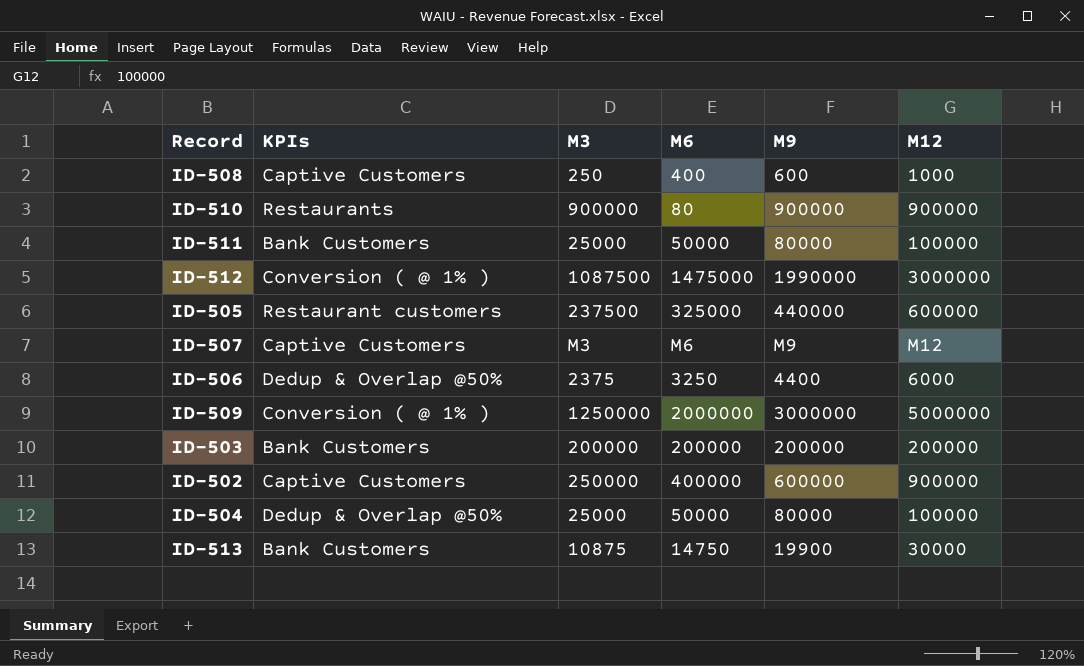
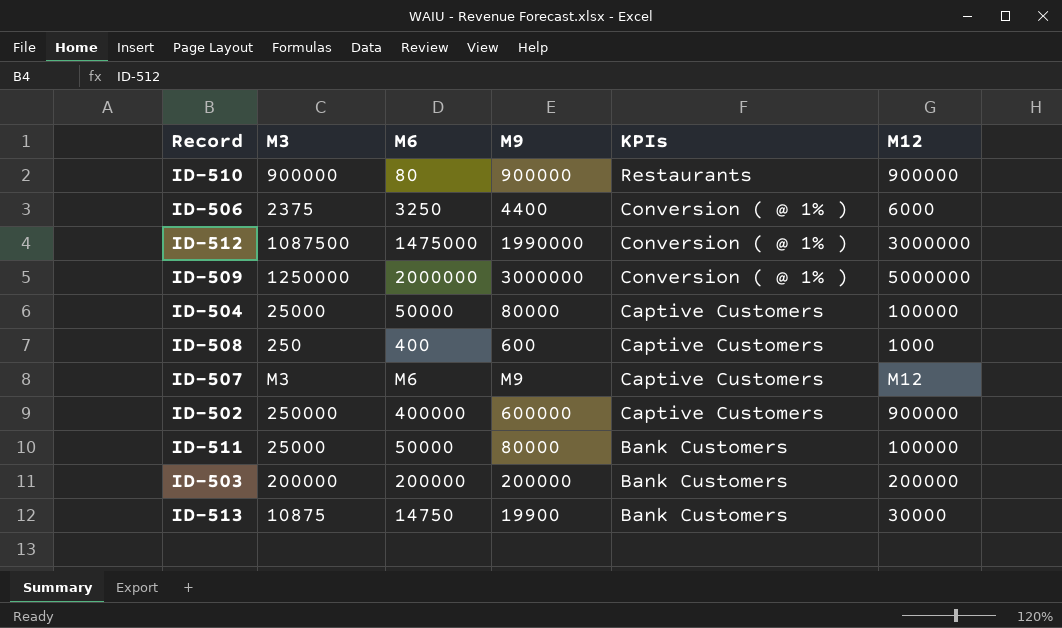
row order: none -> KPIs descending
column KPIs | position: 2 -> 5
row ID-505: Restaurant customers | 237500 | 325000 | 440000 | 600000 -> none
ID-506 | KPIs: Dedup & Overlap @50% -> Conversion ( @ 1% )
ID-504 | KPIs: Dedup & Overlap @50% -> Captive Customers

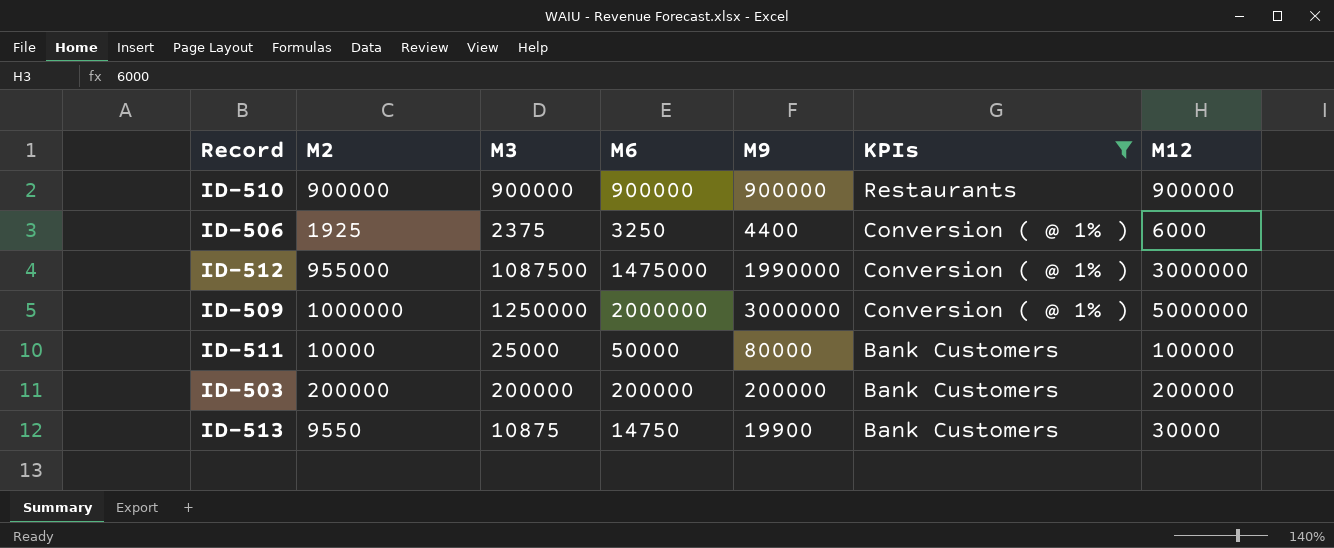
filter: none -> KPIs != Captive Customers
column M2 | position: none -> 2
ID-510 | M6: 80 -> 900000

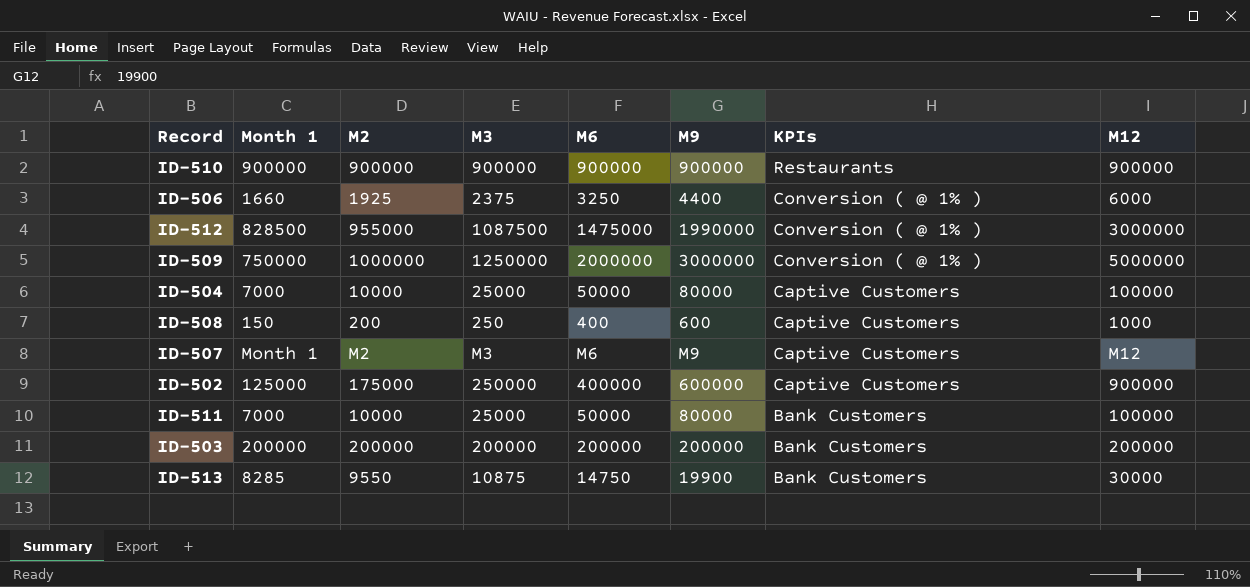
filter: KPIs != Captive Customers -> none
column Month 1 | position: none -> 2

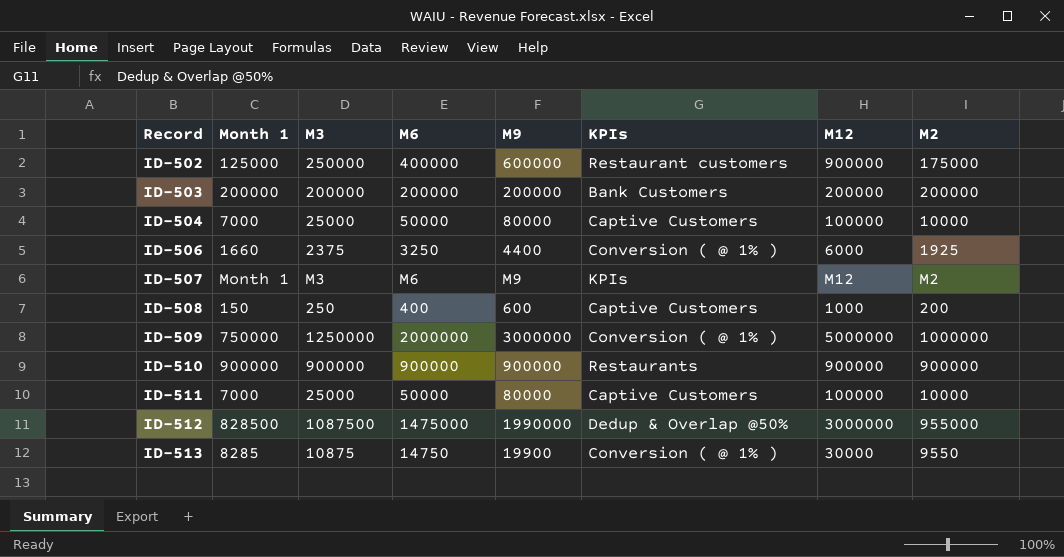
row order: KPIs descending -> Record ascending
column M2 | position: 3 -> 8
ID-502 | KPIs: Captive Customers -> Restaurant customers
ID-507 | KPIs: Captive Customers -> KPIs
ID-511 | KPIs: Bank Customers -> Captive Customers
ID-512 | KPIs: Conversion ( @ 1% ) -> Dedup & Overlap @50%
ID-513 | KPIs: Bank Customers -> Conversion ( @ 1% )

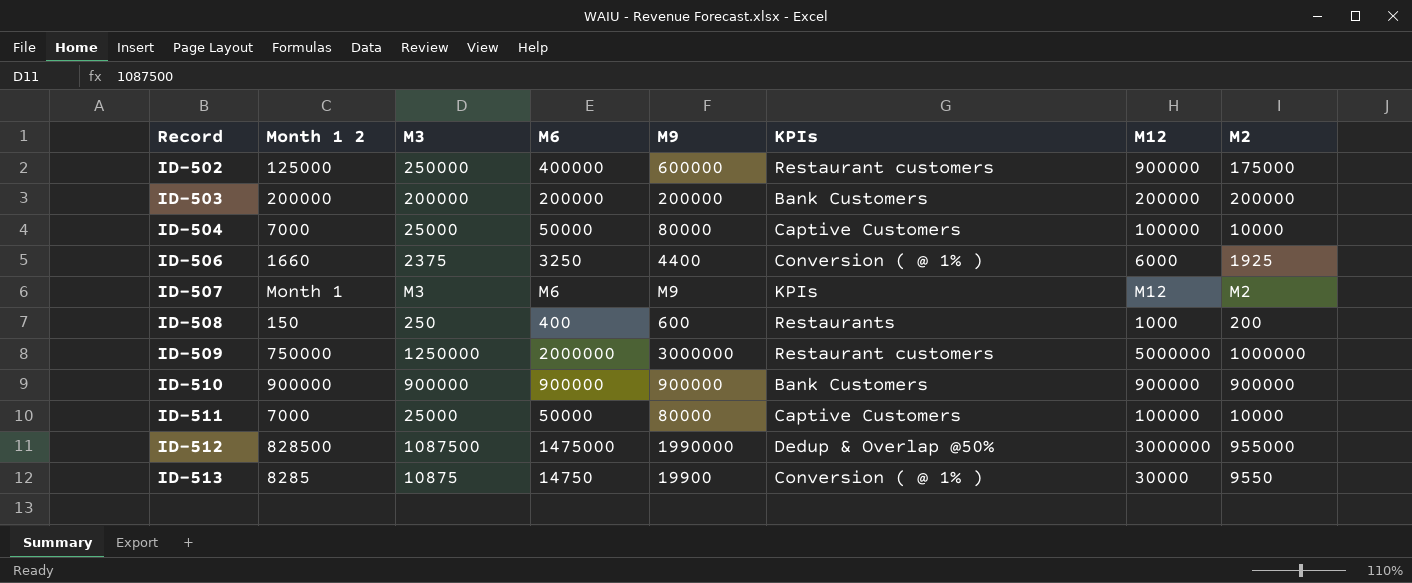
column name: Month 1 -> Month 1 2
ID-508 | KPIs: Captive Customers -> Restaurants
ID-509 | KPIs: Conversion ( @ 1% ) -> Restaurant customers
ID-510 | KPIs: Restaurants -> Bank Customers

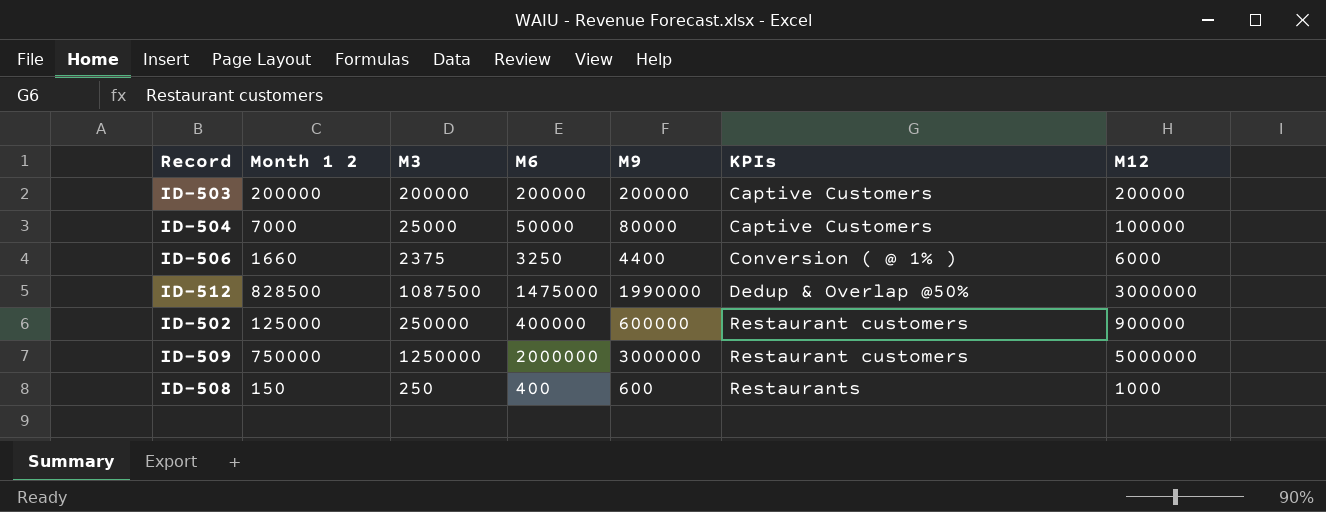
row order: Record ascending -> KPIs ascending
column M2 | position: 8 -> none
row ID-507: Month 1 | M3 | M6 | M9 | KPIs | M12 | M2 -> none
row ID-510: 900000 | 900000 | 900000 | 900000 | Bank Customers | 900000 | 900000 -> none
row ID-511: 7000 | 25000 | 50000 | 80000 | Captive Customers | 100000 | 10000 -> none
row ID-513: 8285 | 10875 | 14750 | 19900 | Conversion ( @ 1% ) | 30000 | 9550 -> none
ID-503 | KPIs: Bank Customers -> Captive Customers

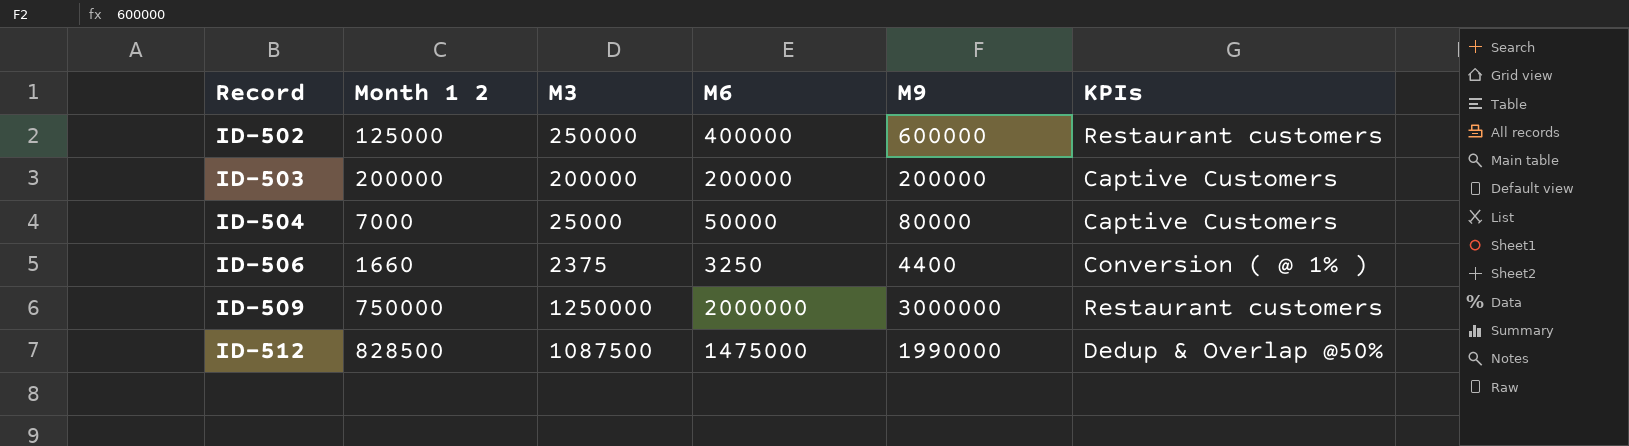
row order: KPIs ascending -> Record ascending
column M12 | position: 7 -> none
row ID-508: 150 | 250 | 400 | 600 | Restaurants | 1000 -> none

